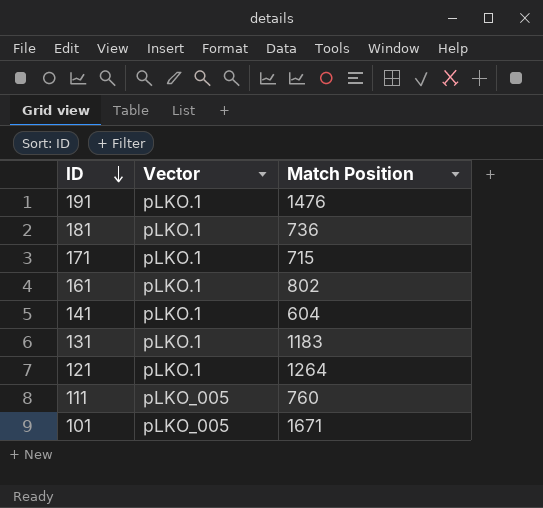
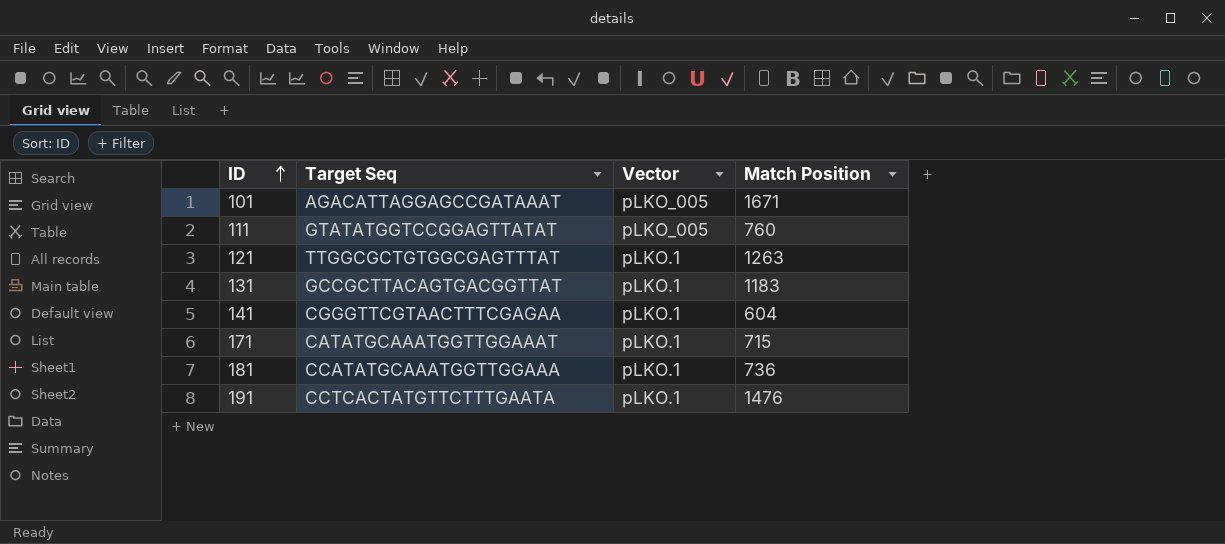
row order: ID descending -> ID ascending
column Target Seq | position: none -> 2
row 161: pLKO.1 | 802 -> none
121 | Match Position: 1264 -> 1263

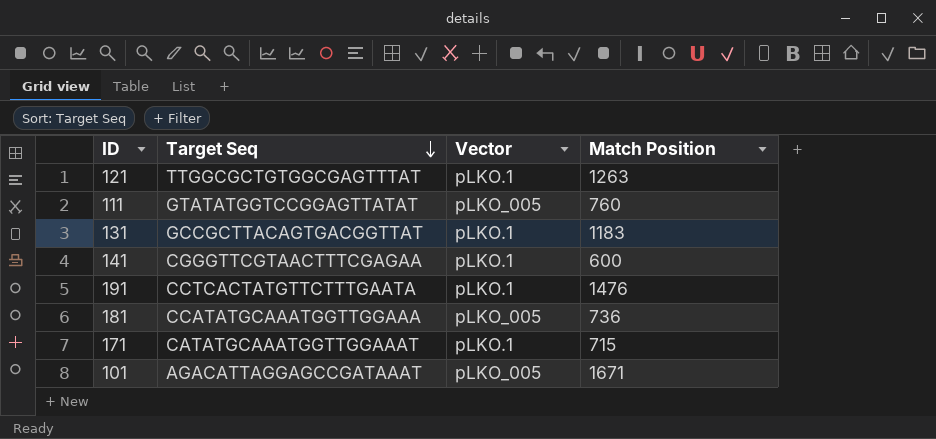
row order: ID ascending -> Target Seq descending
141 | Match Position: 604 -> 600
181 | Vector: pLKO.1 -> pLKO_005

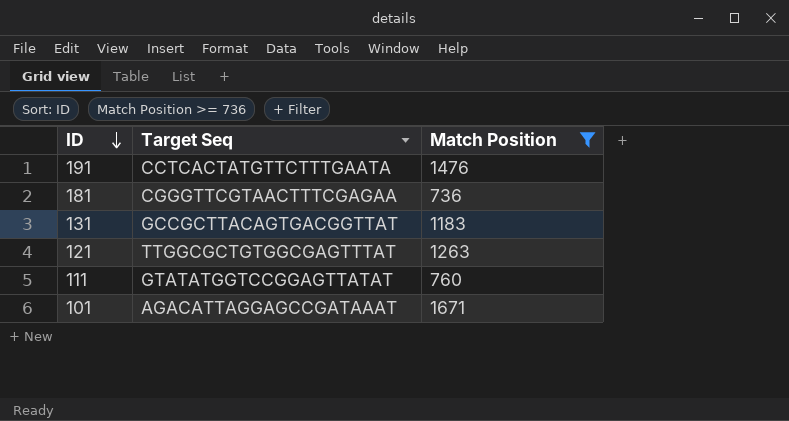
filter: none -> Match Position >= 736
row order: Target Seq descending -> ID descending
column Vector | position: 3 -> none
181 | Target Seq: CCATATGCAAATGGTTGGAAA -> CGGGTTCGTAACTTTCGAGAA

